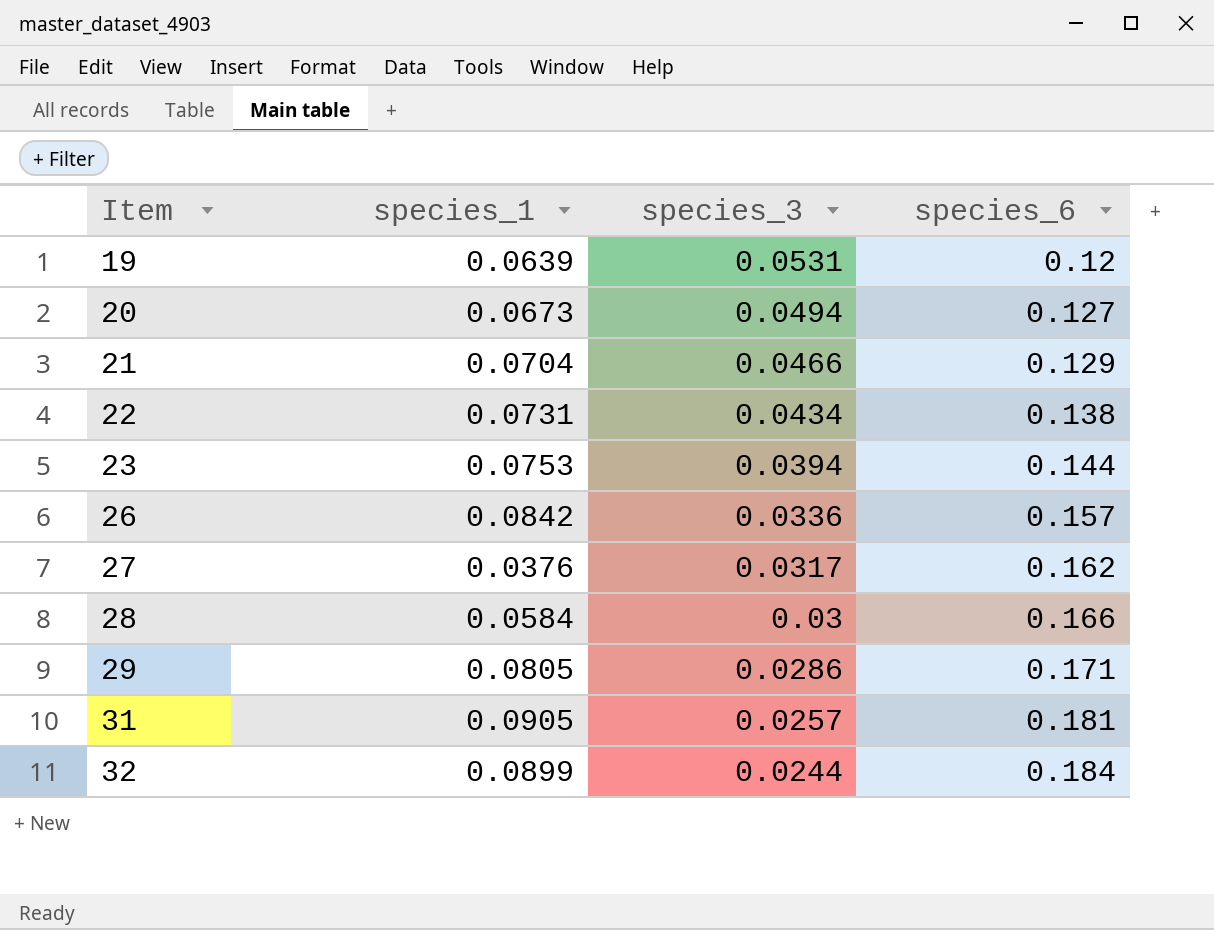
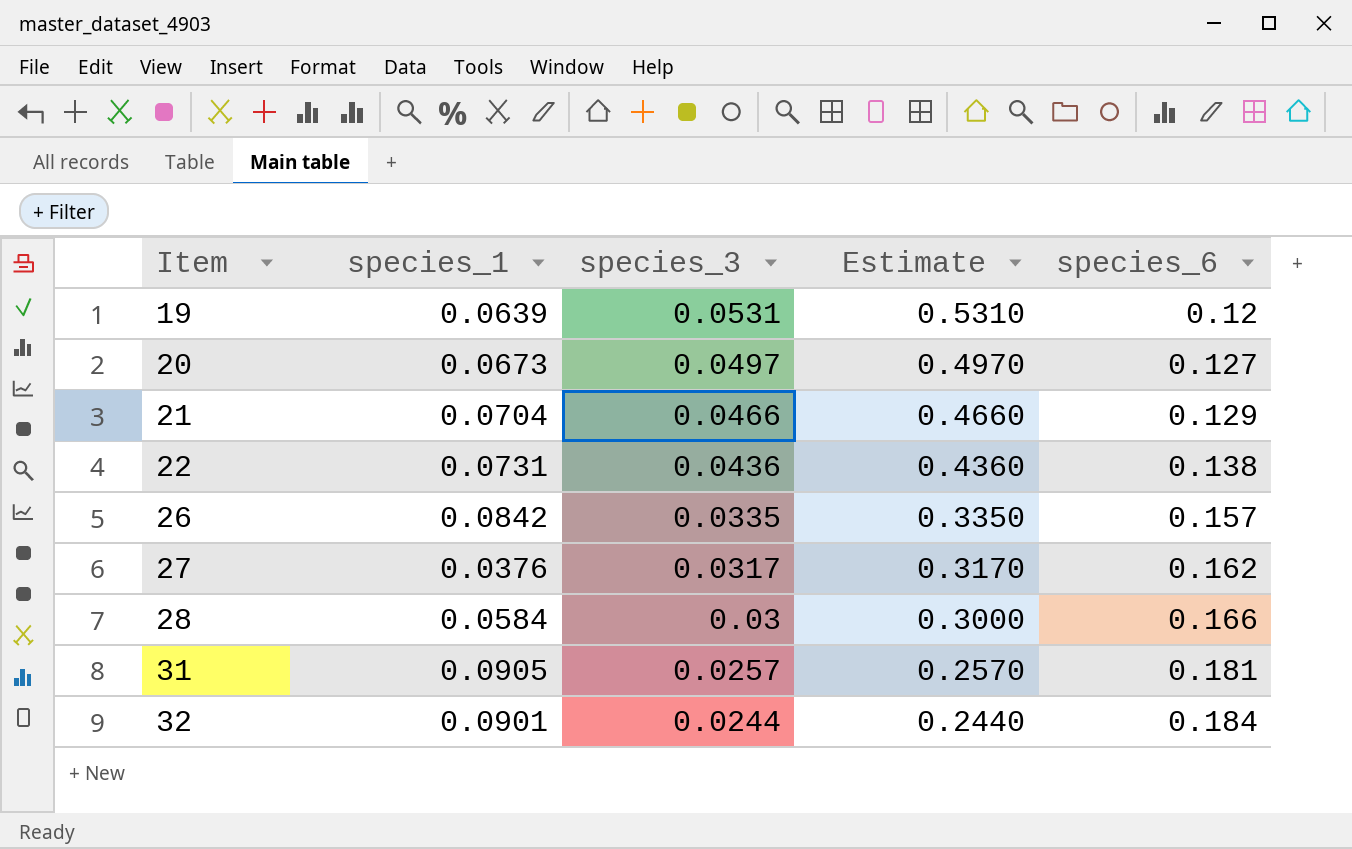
column Estimate | formula: none -> [species_3] * 10
row 23: 0.0753 | 0.0394 | 0.144 -> none
row 29: 0.0805 | 0.0286 | 0.171 -> none
20 | species_3: 0.0494 -> 0.0497
22 | species_3: 0.0434 -> 0.0436
26 | species_3: 0.0336 -> 0.0335
32 | species_1: 0.0899 -> 0.0901

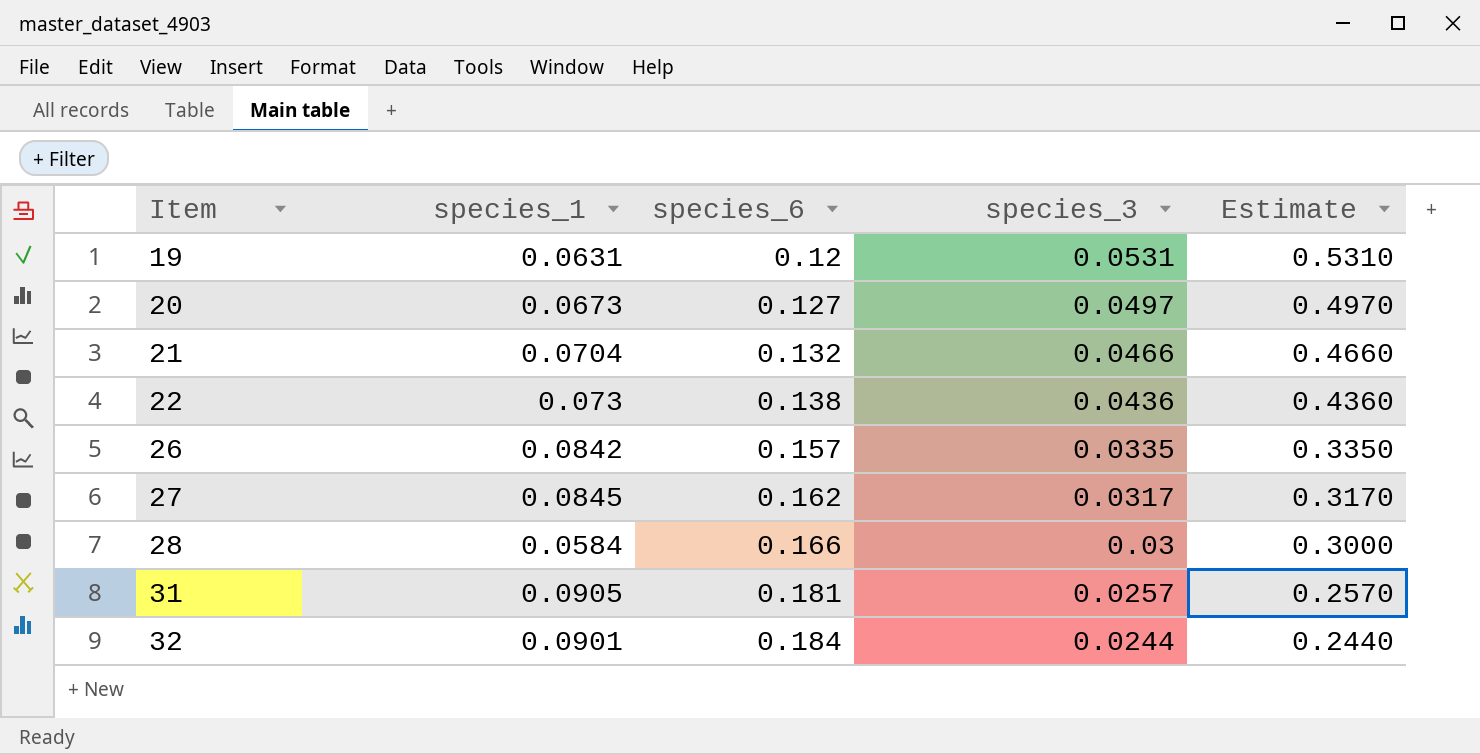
column species_6 | position: 5 -> 3
19 | species_1: 0.0639 -> 0.0631
21 | species_6: 0.129 -> 0.132
22 | species_1: 0.0731 -> 0.073
27 | species_1: 0.0376 -> 0.0845

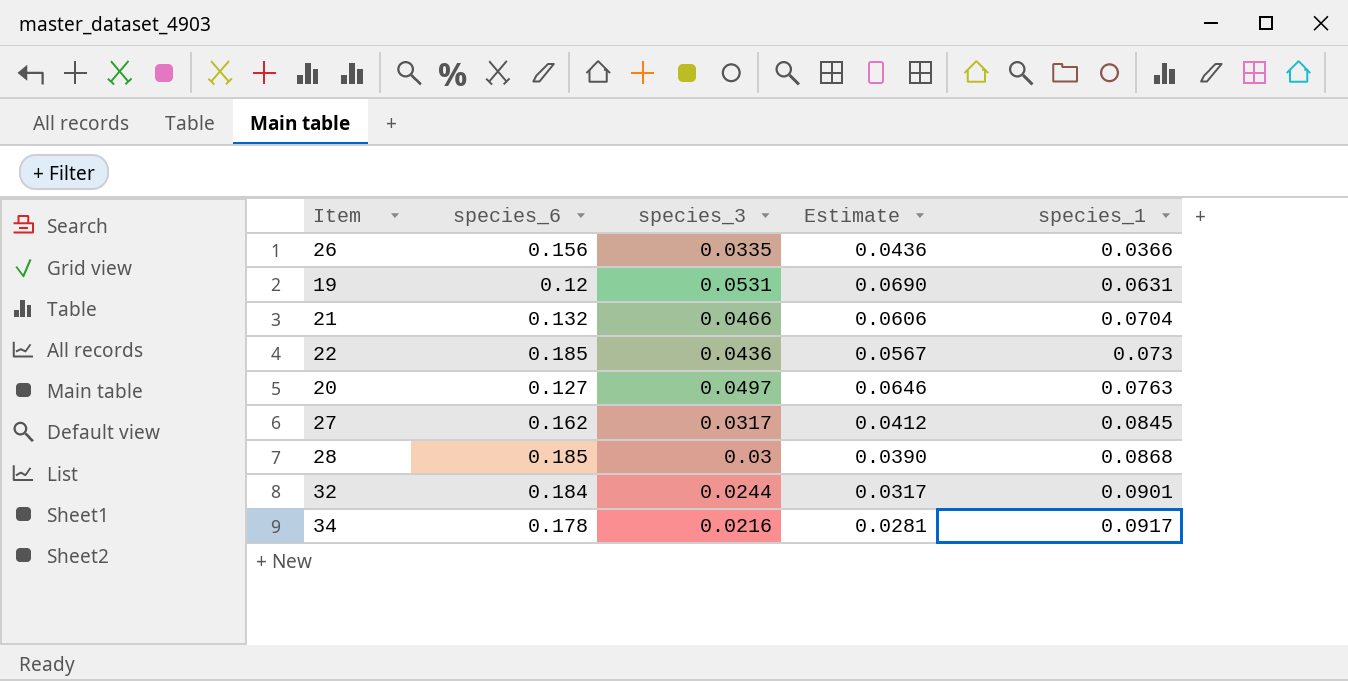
row order: Item ascending -> species_1 ascending
column Estimate | formula: [species_3] * 10 -> [species_3] * 1.3
column species_1 | position: 2 -> 5
row 31: 0.0905 | 0.181 | 0.0257 | 0.2570 -> none
26 | species_6: 0.157 -> 0.156
26 | species_1: 0.0842 -> 0.0366
22 | species_6: 0.138 -> 0.185
20 | species_1: 0.0673 -> 0.0763
28 | species_6: 0.166 -> 0.185
28 | species_1: 0.0584 -> 0.0868
row 34: none -> 0.178 | 0.0216 | 0.0281 | 0.0917

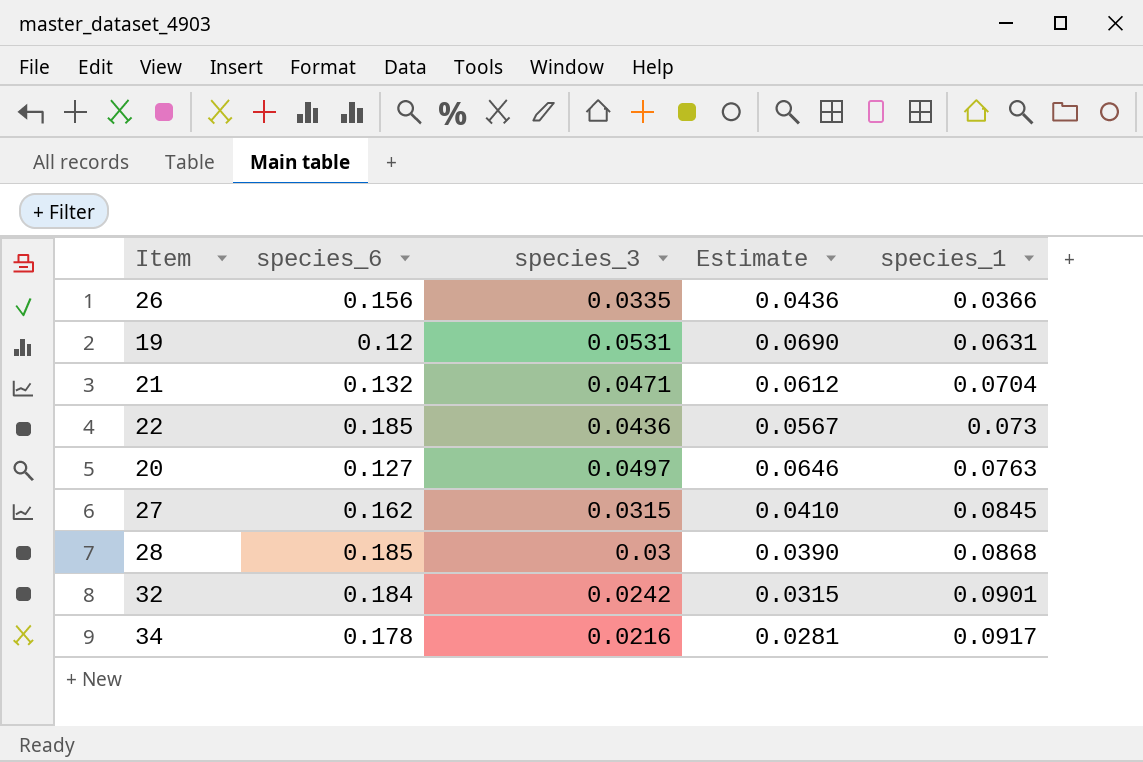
21 | species_3: 0.0466 -> 0.0471
21 | Estimate: 0.0606 -> 0.0612
27 | species_3: 0.0317 -> 0.0315
27 | Estimate: 0.0412 -> 0.0410
32 | species_3: 0.0244 -> 0.0242
32 | Estimate: 0.0317 -> 0.0315

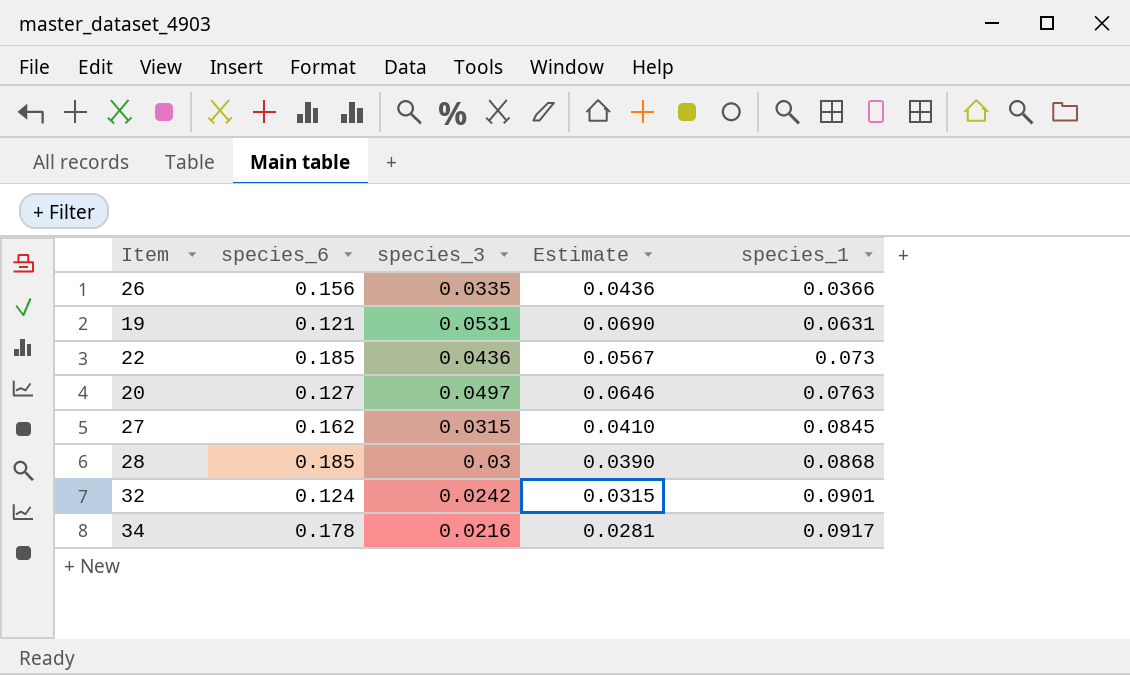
row 21: 0.132 | 0.0471 | 0.0612 | 0.0704 -> none
19 | species_6: 0.12 -> 0.121
32 | species_6: 0.184 -> 0.124

